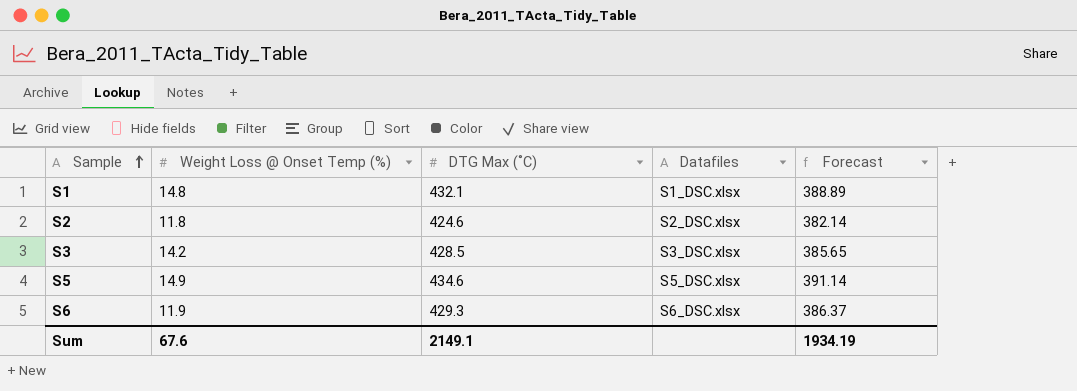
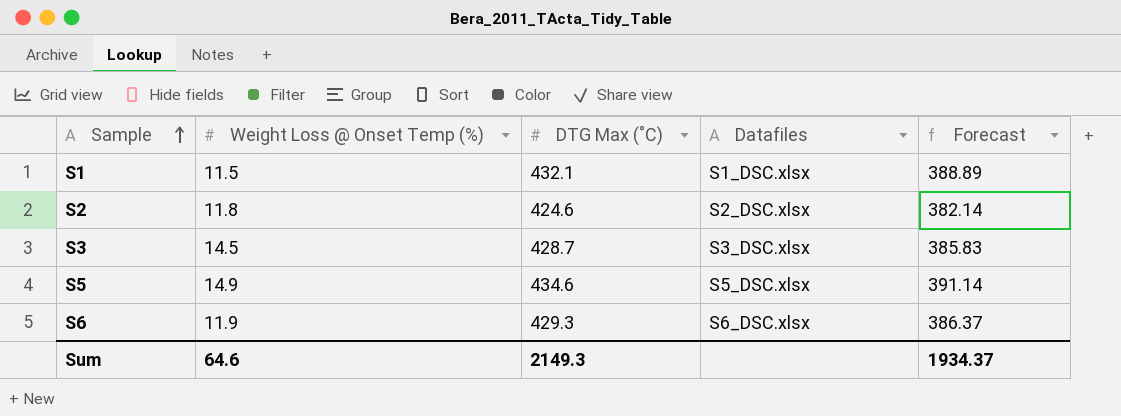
S1 | Weight Loss @ Onset Temp (%): 14.8 -> 11.5
S3 | Weight Loss @ Onset Temp (%): 14.2 -> 14.5
S3 | DTG Max (˚C): 428.5 -> 428.7
S3 | Forecast: 385.65 -> 385.83
Sum | Weight Loss @ Onset Temp (%): 67.6 -> 64.6
Sum | DTG Max (˚C): 2149.1 -> 2149.3
Sum | Forecast: 1934.19 -> 1934.37

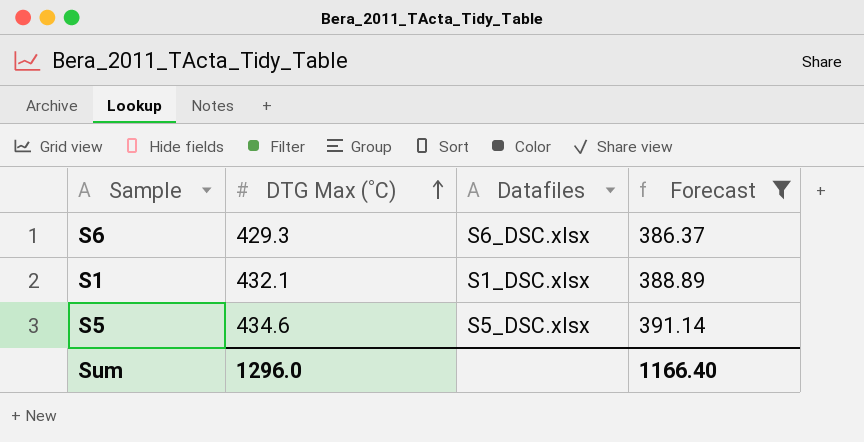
filter: none -> Forecast >= 386.37
row order: Sample ascending -> DTG Max (˚C) ascending
column Weight Loss @ Onset Temp (%) | position: 2 -> none
Sum | DTG Max (˚C): 2149.3 -> 1296.0
Sum | Forecast: 1934.37 -> 1166.40

